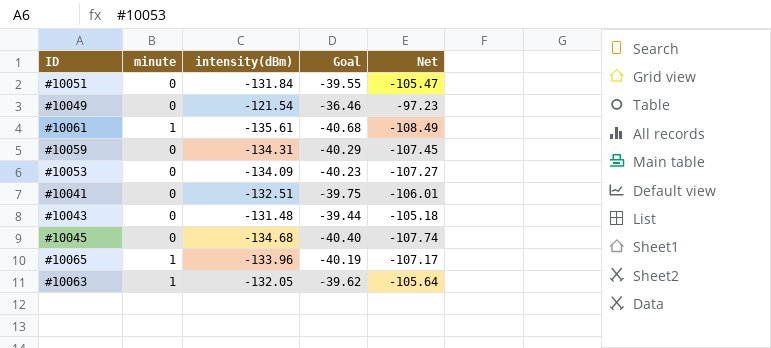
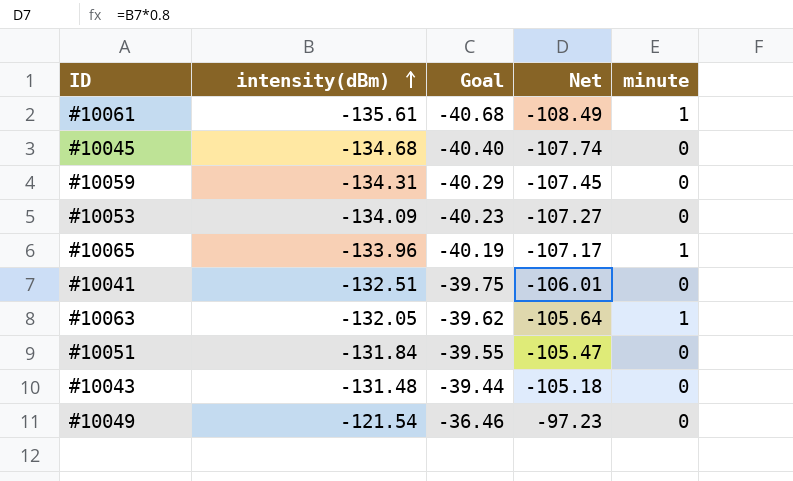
row order: none -> intensity(dBm) ascending
column minute | position: 2 -> 5

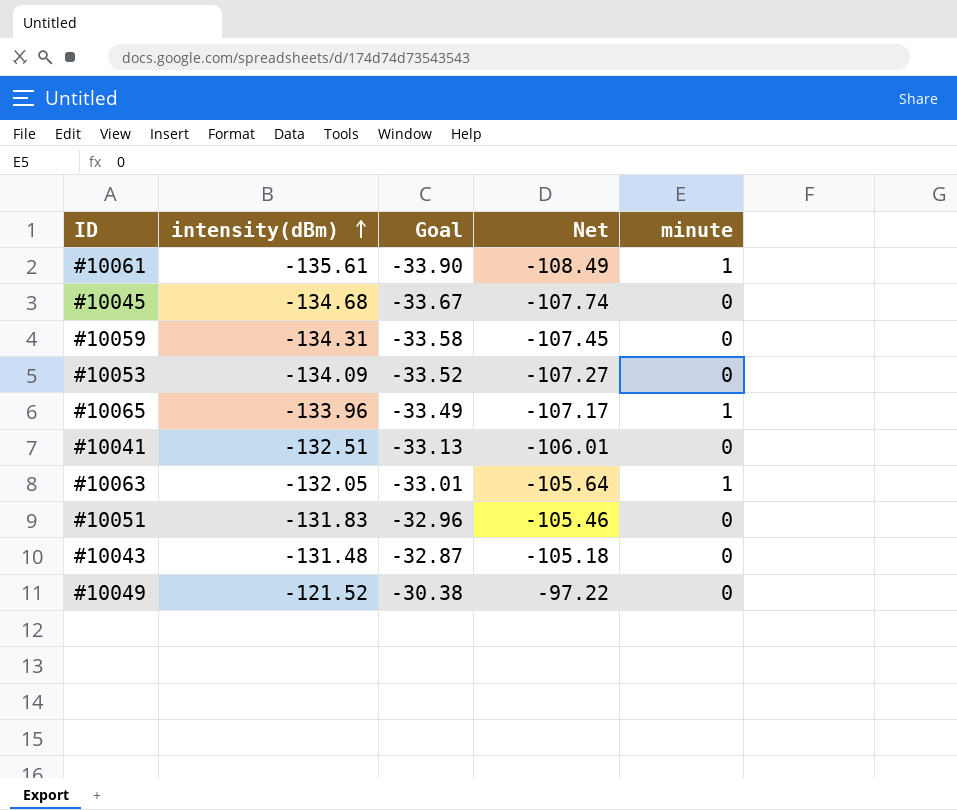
column Goal | formula: [intensity(dBm)] * 0.3 -> [intensity(dBm)] * 0.25
#10051 | intensity(dBm): -131.84 -> -131.83
#10051 | Net: -105.47 -> -105.46
#10049 | intensity(dBm): -121.54 -> -121.52
#10049 | Net: -97.23 -> -97.22

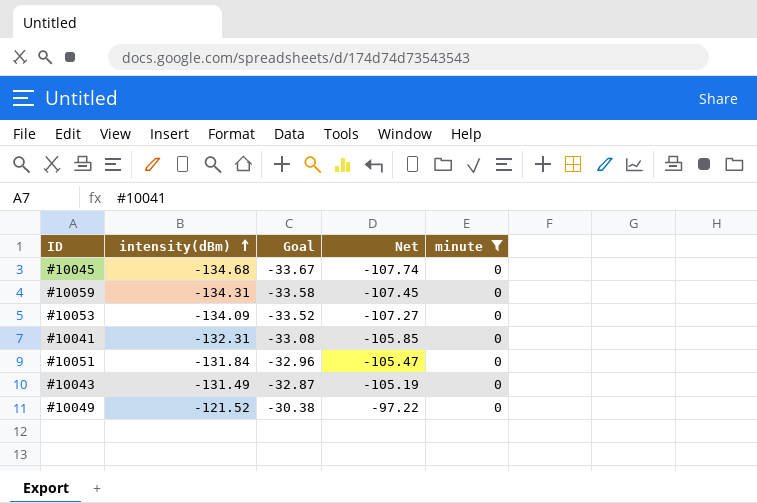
filter: none -> minute = 0
#10041 | intensity(dBm): -132.51 -> -132.31
#10041 | Goal: -33.13 -> -33.08
#10041 | Net: -106.01 -> -105.85
#10051 | intensity(dBm): -131.83 -> -131.84
#10051 | Net: -105.46 -> -105.47
#10043 | intensity(dBm): -131.48 -> -131.49
#10043 | Net: -105.18 -> -105.19

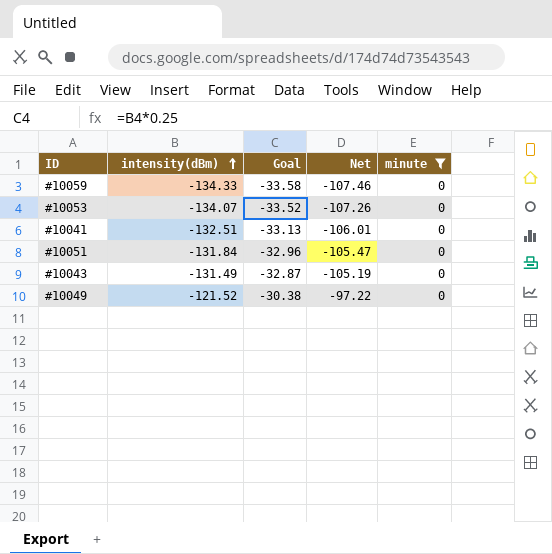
row #10045: -134.68 | -33.67 | -107.74 | 0 -> none
#10059 | intensity(dBm): -134.31 -> -134.33
#10059 | Net: -107.45 -> -107.46
#10053 | intensity(dBm): -134.09 -> -134.07
#10053 | Net: -107.27 -> -107.26
#10041 | intensity(dBm): -132.31 -> -132.51
#10041 | Goal: -33.08 -> -33.13
#10041 | Net: -105.85 -> -106.01

